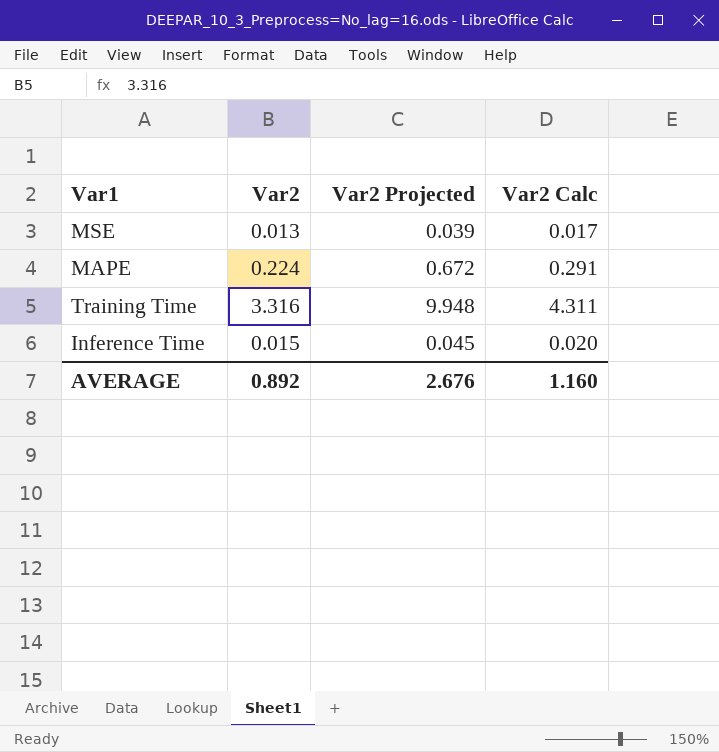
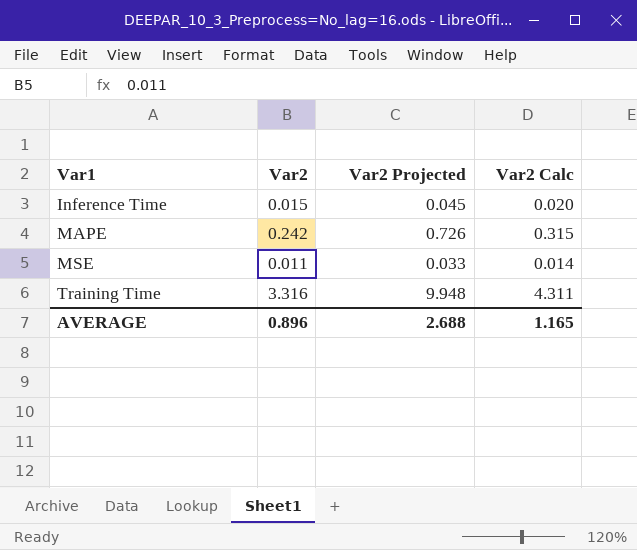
row order: none -> Var1 ascending
MAPE | Var2: 0.224 -> 0.242
MAPE | Var2 Projected: 0.672 -> 0.726
MAPE | Var2 Calc: 0.291 -> 0.315
MSE | Var2: 0.013 -> 0.011
MSE | Var2 Projected: 0.039 -> 0.033
MSE | Var2 Calc: 0.017 -> 0.014
AVERAGE | Var2: 0.892 -> 0.896
AVERAGE | Var2 Projected: 2.676 -> 2.688
AVERAGE | Var2 Calc: 1.160 -> 1.165

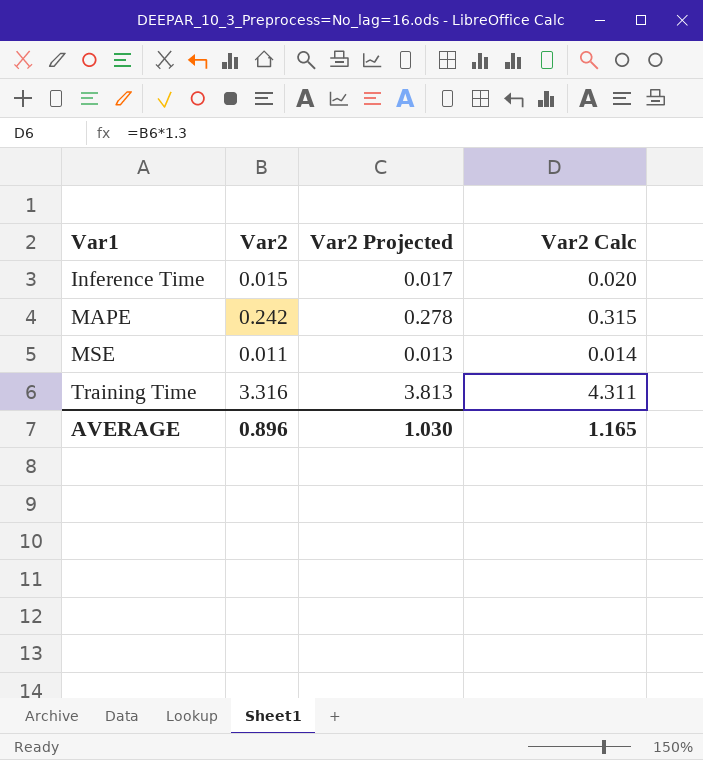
column Var2 Projected | formula: [Var2] * 3 -> [Var2] * 1.15
AVERAGE | Var2 Projected: 2.688 -> 1.030

